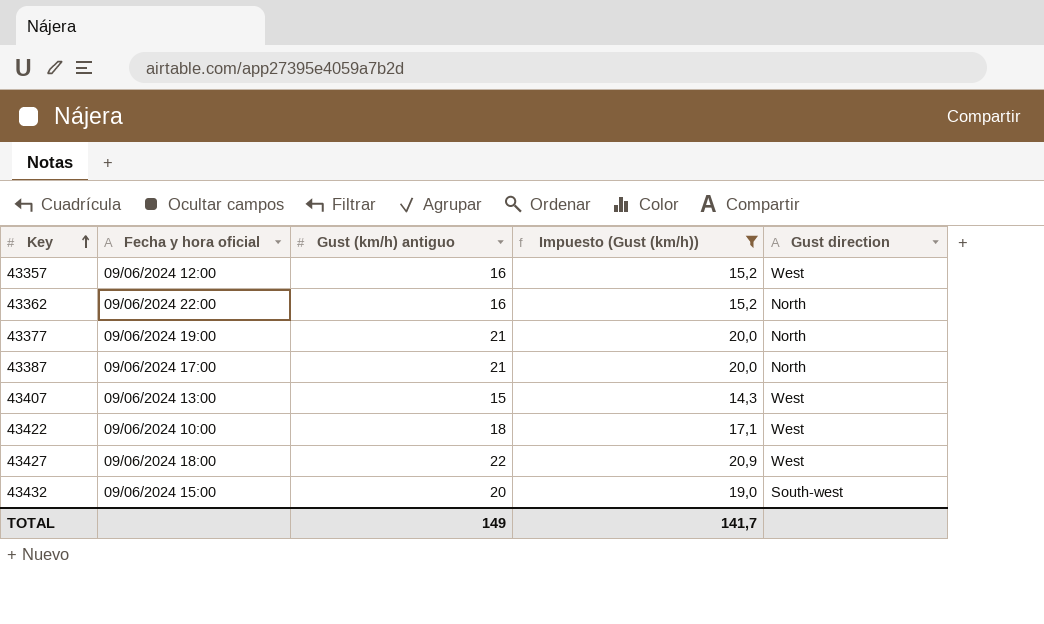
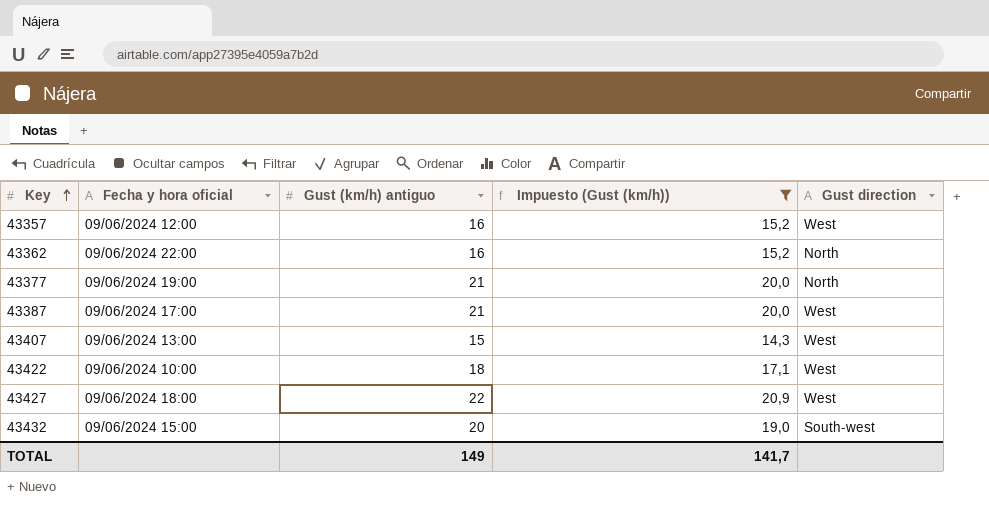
43387 | Gust direction: North -> West

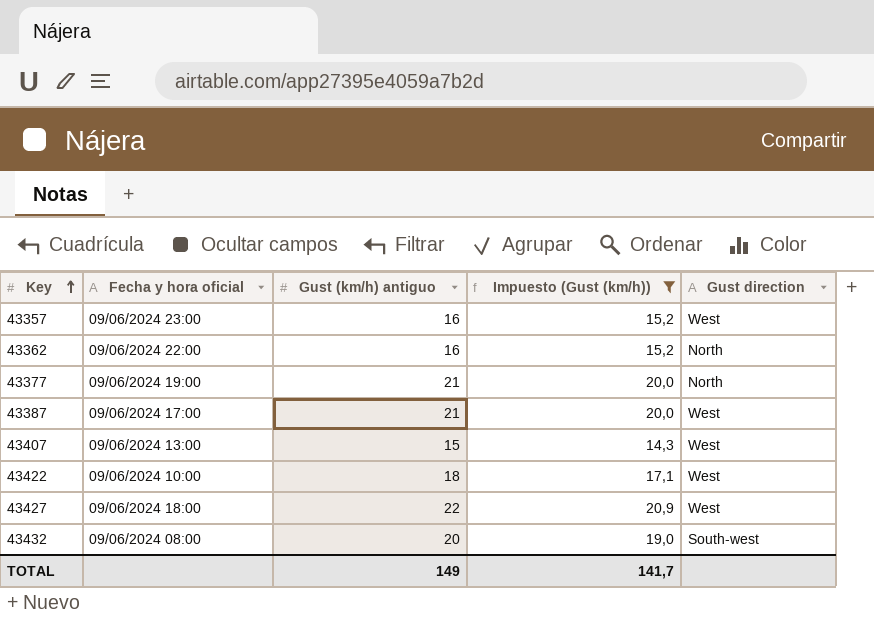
43357 | Fecha y hora oficial: 09/06/2024 12:00 -> 09/06/2024 23:00
43432 | Fecha y hora oficial: 09/06/2024 15:00 -> 09/06/2024 08:00

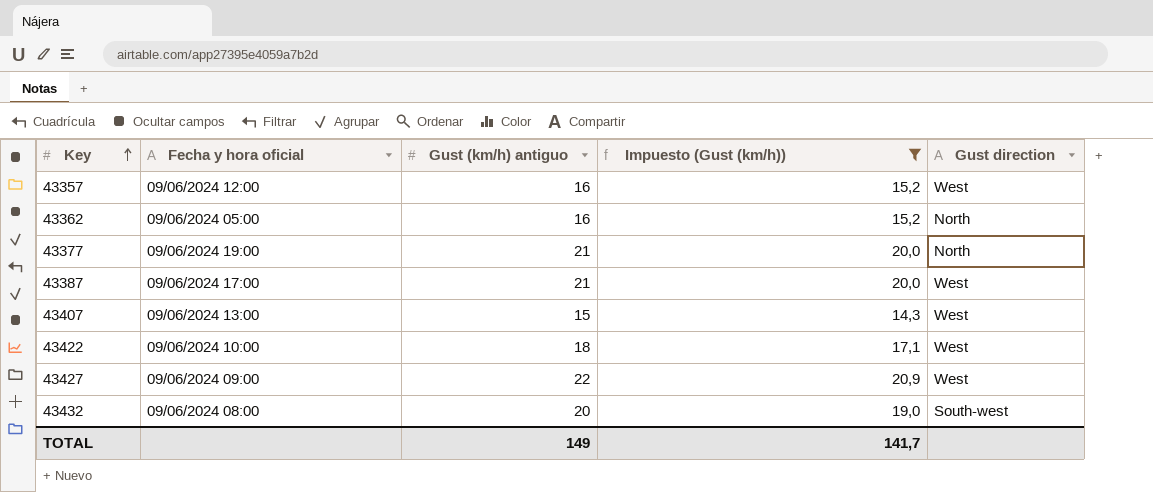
43357 | Fecha y hora oficial: 09/06/2024 23:00 -> 09/06/2024 12:00
43362 | Fecha y hora oficial: 09/06/2024 22:00 -> 09/06/2024 05:00
43427 | Fecha y hora oficial: 09/06/2024 18:00 -> 09/06/2024 09:00

